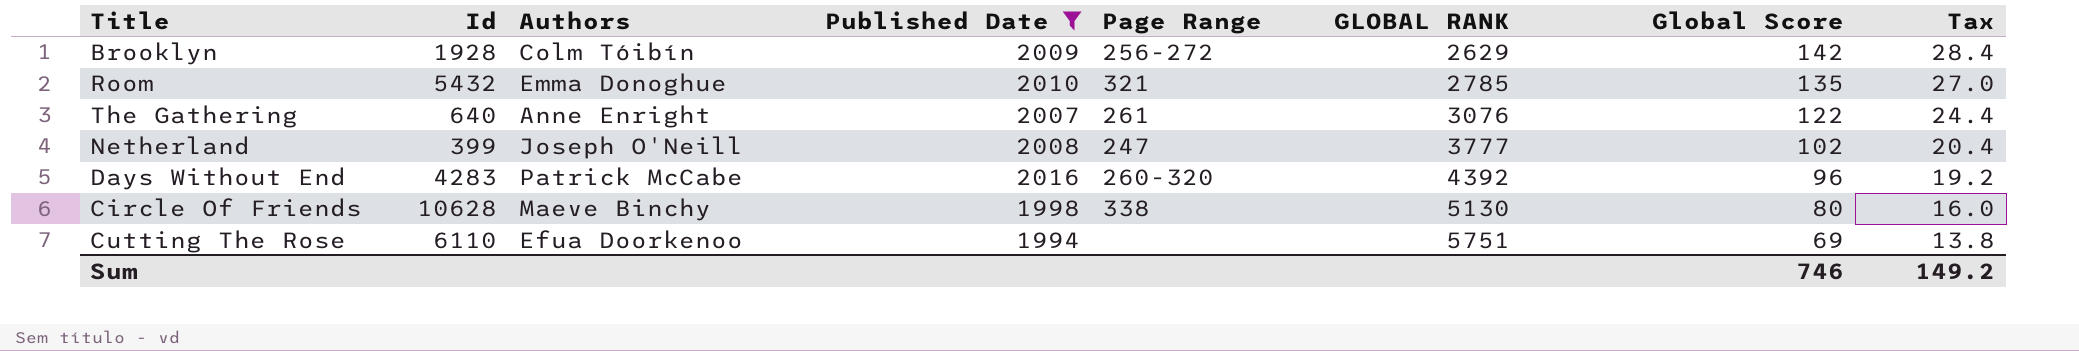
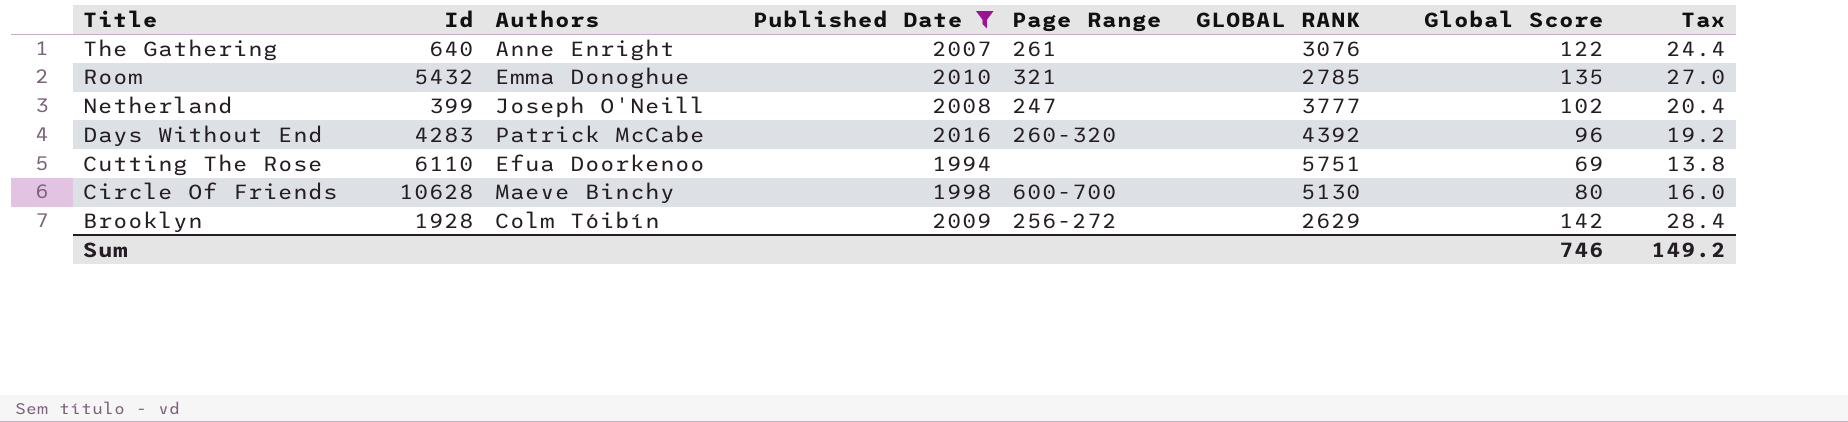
row order: GLOBAL RANK ascending -> Title descending
Circle Of Friends | Page Range: 338 -> 600-700

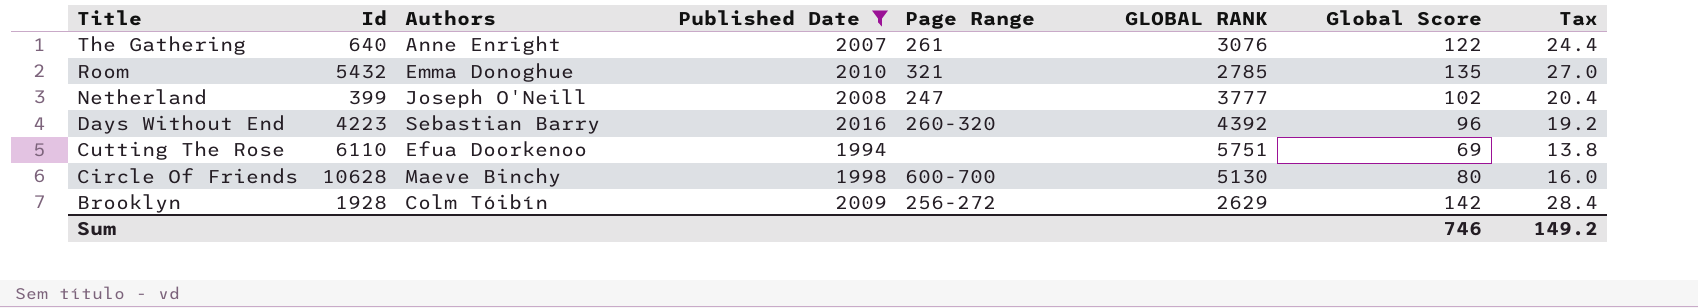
Days Without End | Id: 4283 -> 4223
Days Without End | Authors: Patrick McCabe -> Sebastian Barry

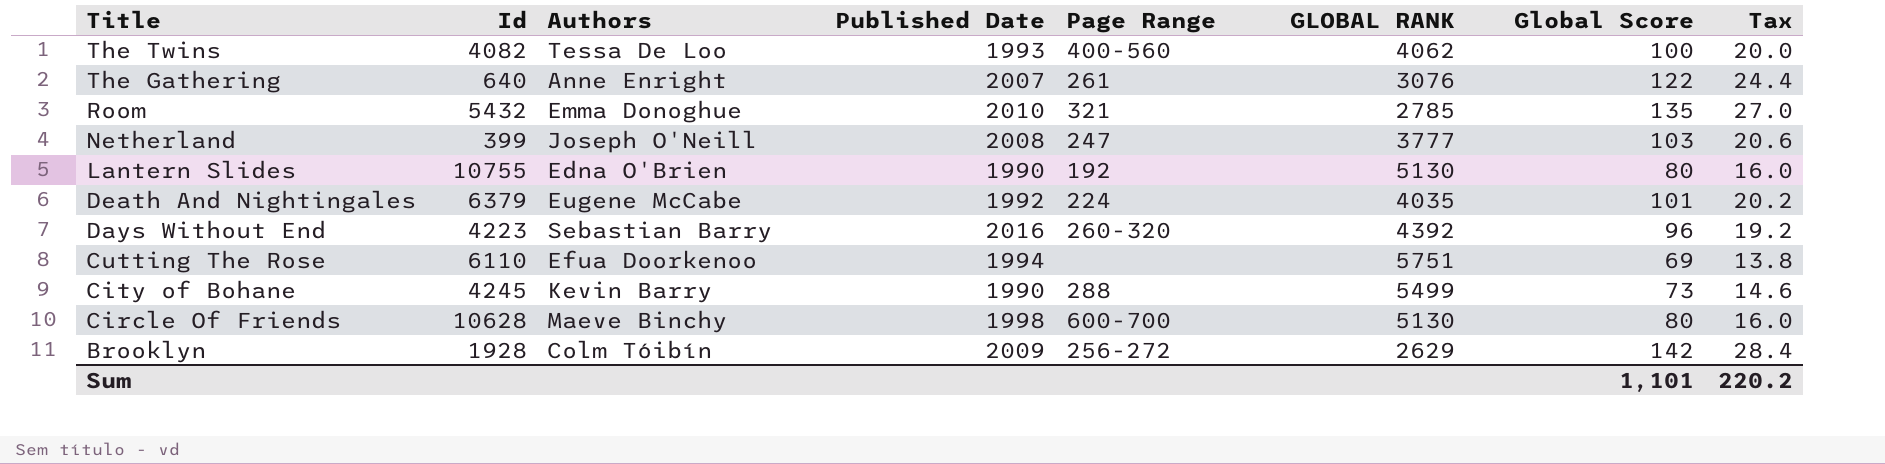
filter: Published Date >= 1994 -> none
Netherland | Global Score: 102 -> 103
Netherland | Tax: 20.4 -> 20.6
Sum | Global Score: 746 -> 1,101
Sum | Tax: 149.2 -> 220.2

